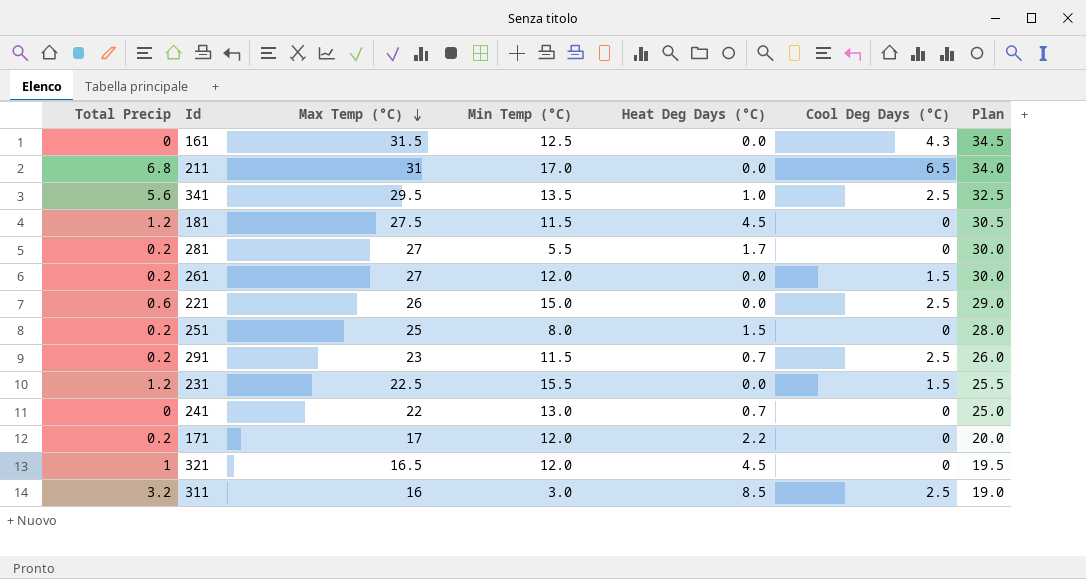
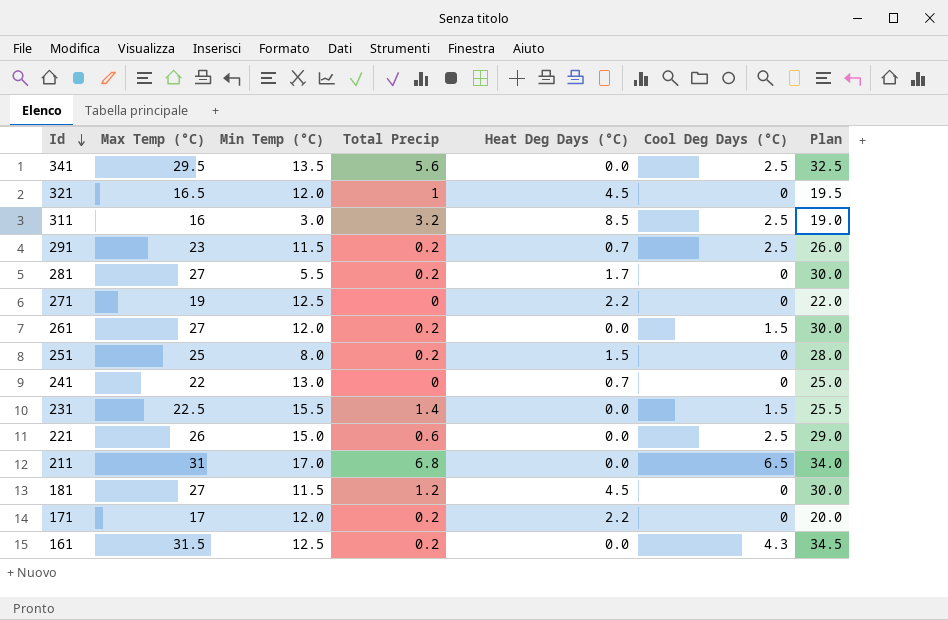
row order: Max Temp (°C) descending -> Id descending
column Total Precip | position: 1 -> 4
341 | Heat Deg Days (°C): 1.0 -> 0.0
row 271: none -> 19 | 12.5 | 0 | 2.2 | 0 | 22.0
231 | Total Precip: 1.2 -> 1.4
181 | Max Temp (°C): 27.5 -> 27
181 | Plan: 30.5 -> 30.0
161 | Total Precip: 0 -> 0.2

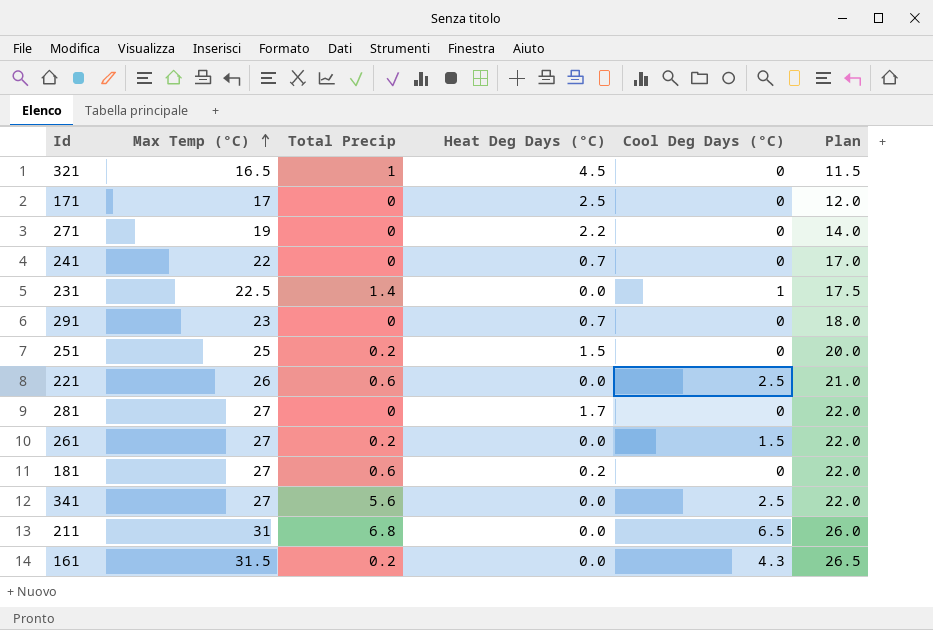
row order: Id descending -> Max Temp (°C) ascending
column Min Temp (°C) | position: 3 -> none
column Plan | formula: [Max Temp (°C)] + 3 -> [Max Temp (°C)] - 5
row 311: 16 | 3.0 | 3.2 | 8.5 | 2.5 | 19.0 -> none
171 | Total Precip: 0.2 -> 0
171 | Heat Deg Days (°C): 2.2 -> 2.5
231 | Cool Deg Days (°C): 1.5 -> 1
291 | Total Precip: 0.2 -> 0
291 | Cool Deg Days (°C): 2.5 -> 0
281 | Total Precip: 0.2 -> 0
181 | Total Precip: 1.2 -> 0.6
181 | Heat Deg Days (°C): 4.5 -> 0.2
341 | Max Temp (°C): 29.5 -> 27

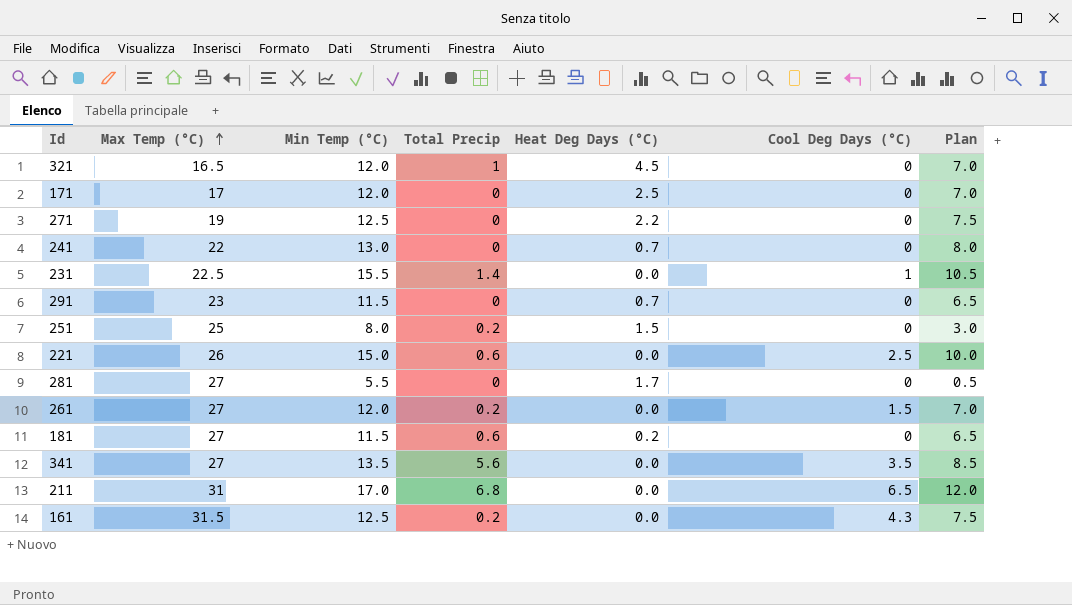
column Min Temp (°C) | position: none -> 3
column Plan | formula: [Max Temp (°C)] - 5 -> [Min Temp (°C)] - 5
341 | Cool Deg Days (°C): 2.5 -> 3.5

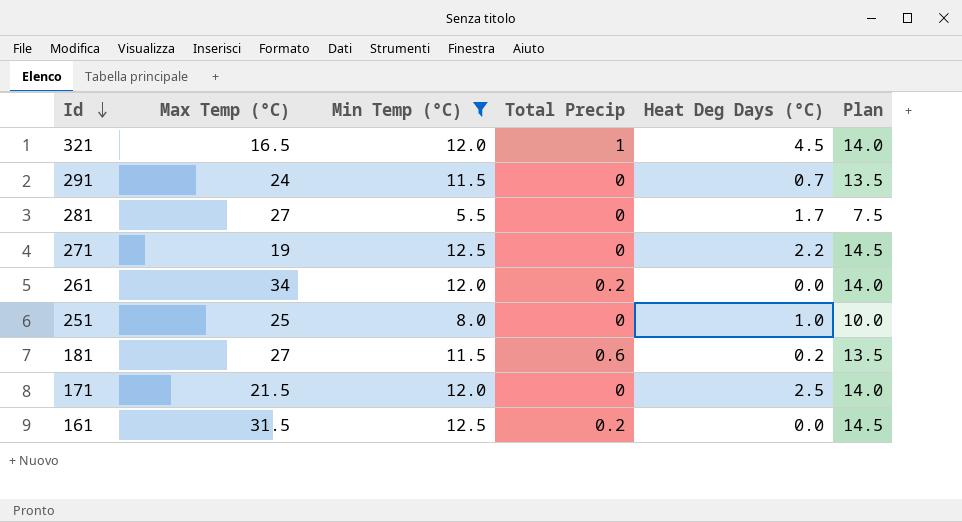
filter: none -> Min Temp (°C) <= 12.5
row order: Max Temp (°C) ascending -> Id descending
column Cool Deg Days (°C) | position: 6 -> none
column Plan | formula: [Min Temp (°C)] - 5 -> [Min Temp (°C)] + 2
291 | Max Temp (°C): 23 -> 24
261 | Max Temp (°C): 27 -> 34
251 | Total Precip: 0.2 -> 0
251 | Heat Deg Days (°C): 1.5 -> 1.0
171 | Max Temp (°C): 17 -> 21.5

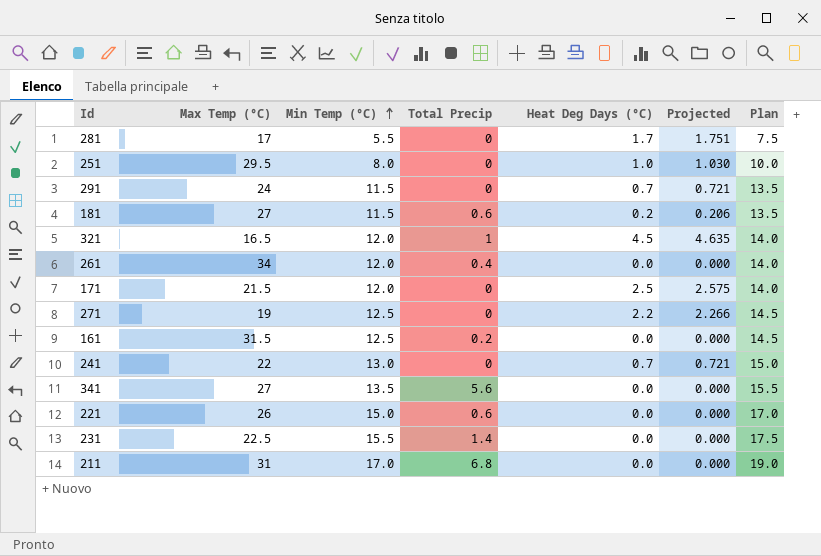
filter: Min Temp (°C) <= 12.5 -> none
row order: Id descending -> Min Temp (°C) ascending
column Projected | formula: none -> [Heat Deg Days (°C)] * 1.03
281 | Max Temp (°C): 27 -> 17
251 | Max Temp (°C): 25 -> 29.5
261 | Total Precip: 0.2 -> 0.4

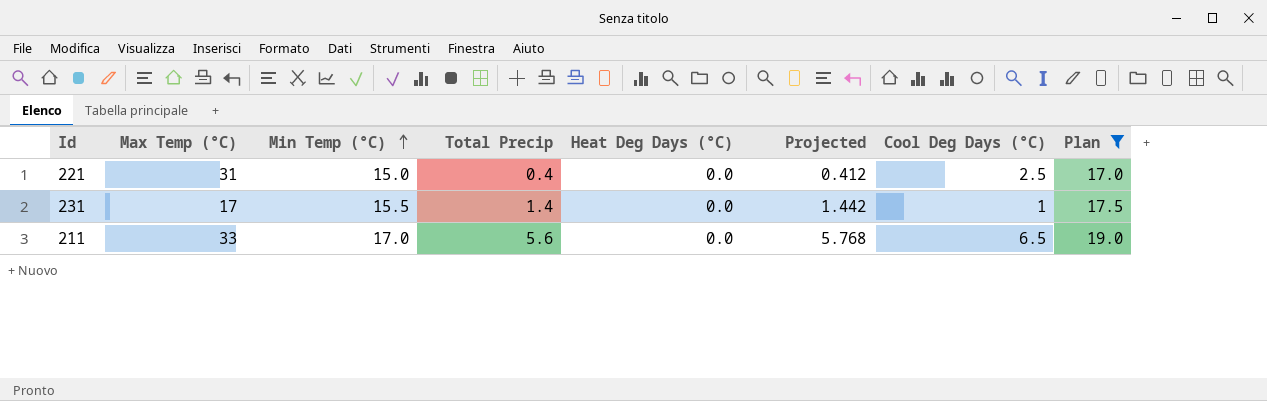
filter: none -> Plan >= 17.0
column Projected | formula: [Heat Deg Days (°C)] * 1.03 -> [Total Precip] * 1.03
column Cool Deg Days (°C) | position: none -> 7
221 | Max Temp (°C): 26 -> 31
221 | Total Precip: 0.6 -> 0.4
231 | Max Temp (°C): 22.5 -> 17
211 | Max Temp (°C): 31 -> 33
211 | Total Precip: 6.8 -> 5.6

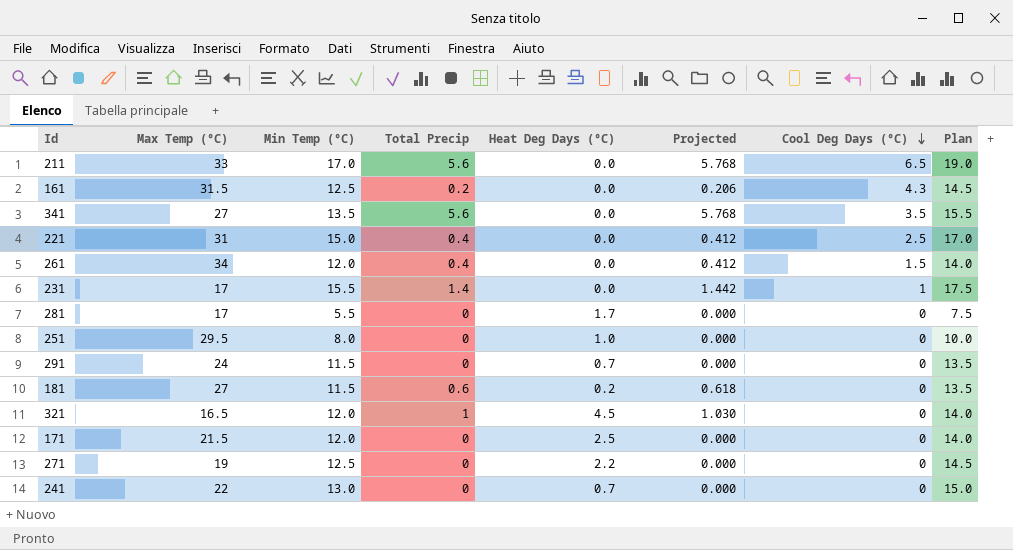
filter: Plan >= 17.0 -> none
row order: Min Temp (°C) ascending -> Cool Deg Days (°C) descending

